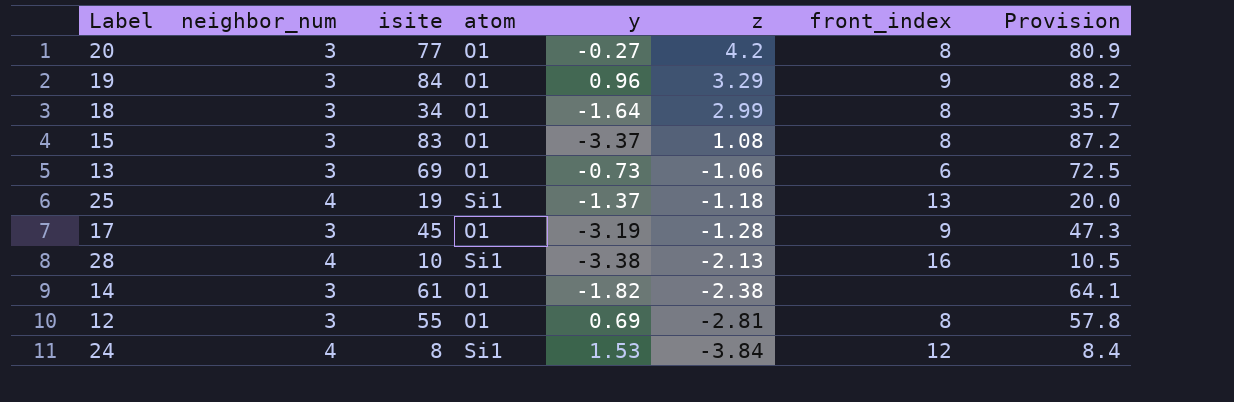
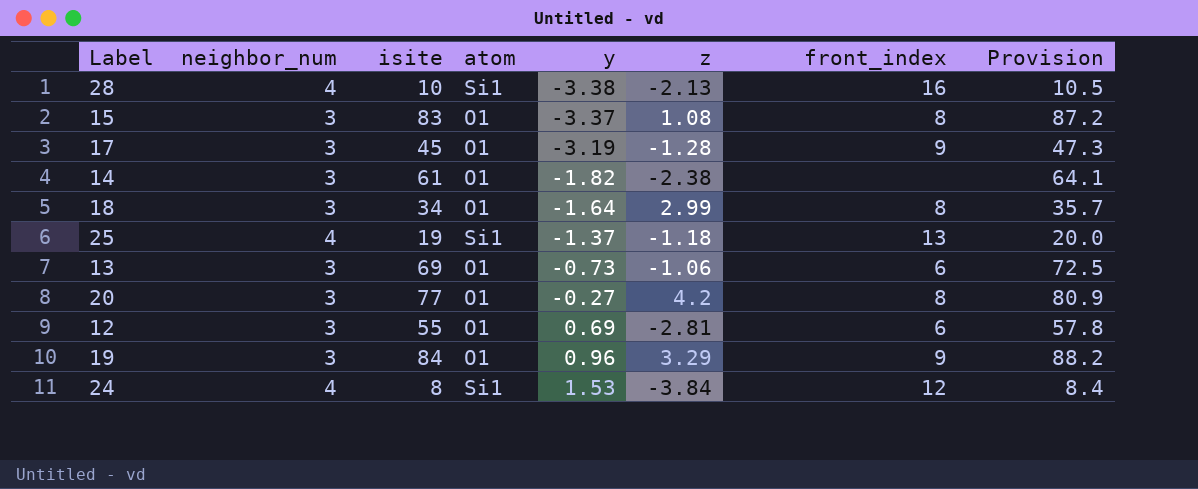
row order: z descending -> y ascending
12 | front_index: 8 -> 6

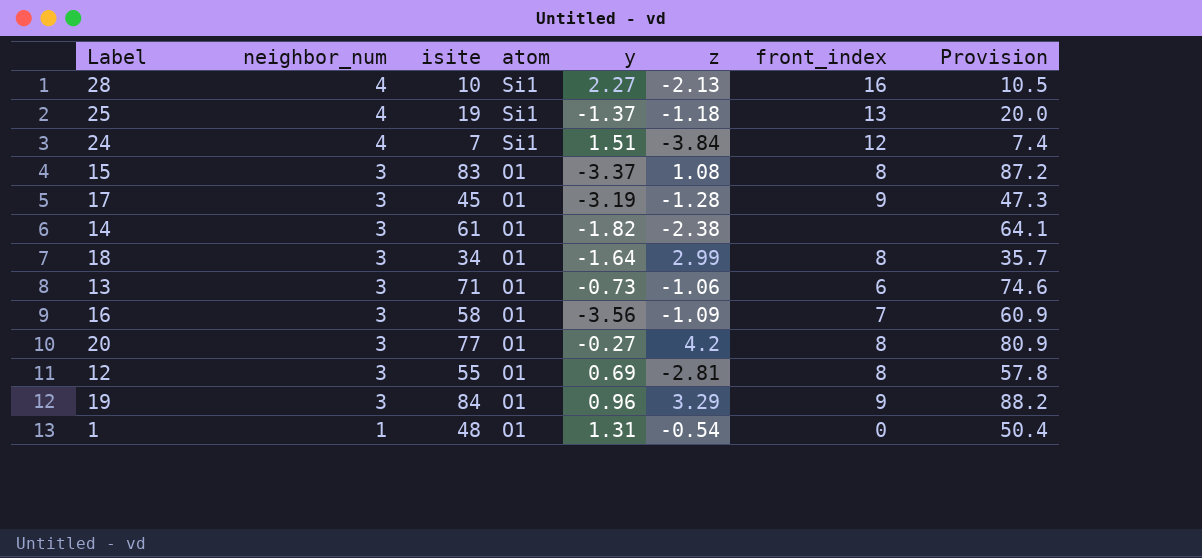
row order: y ascending -> neighbor_num descending
28 | y: -3.38 -> 2.27
24 | isite: 8 -> 7
24 | y: 1.53 -> 1.51
24 | Provision: 8.4 -> 7.4
13 | isite: 69 -> 71
13 | Provision: 72.5 -> 74.6
row 16: none -> 3 | 58 | O1 | -3.56 | -1.09 | 7 | 60.9
12 | front_index: 6 -> 8
row 1: none -> 1 | 48 | O1 | 1.31 | -0.54 | 0 | 50.4

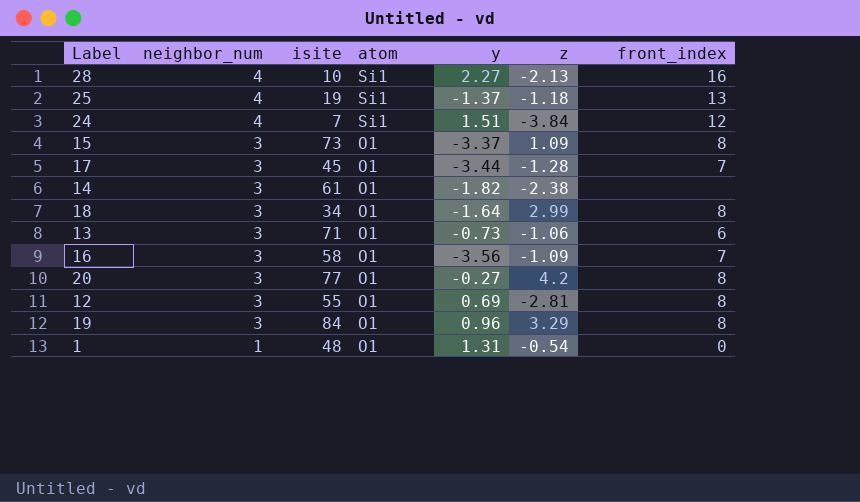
column Provision | formula: [isite] * 1.05 -> none
15 | isite: 83 -> 73
15 | z: 1.08 -> 1.09
17 | y: -3.19 -> -3.44
17 | front_index: 9 -> 7
19 | front_index: 9 -> 8

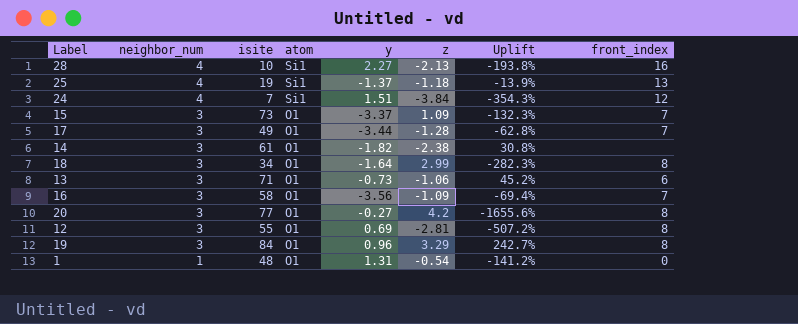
column Uplift | formula: none -> ([z] - [y]) / [y]
15 | front_index: 8 -> 7
17 | isite: 45 -> 49

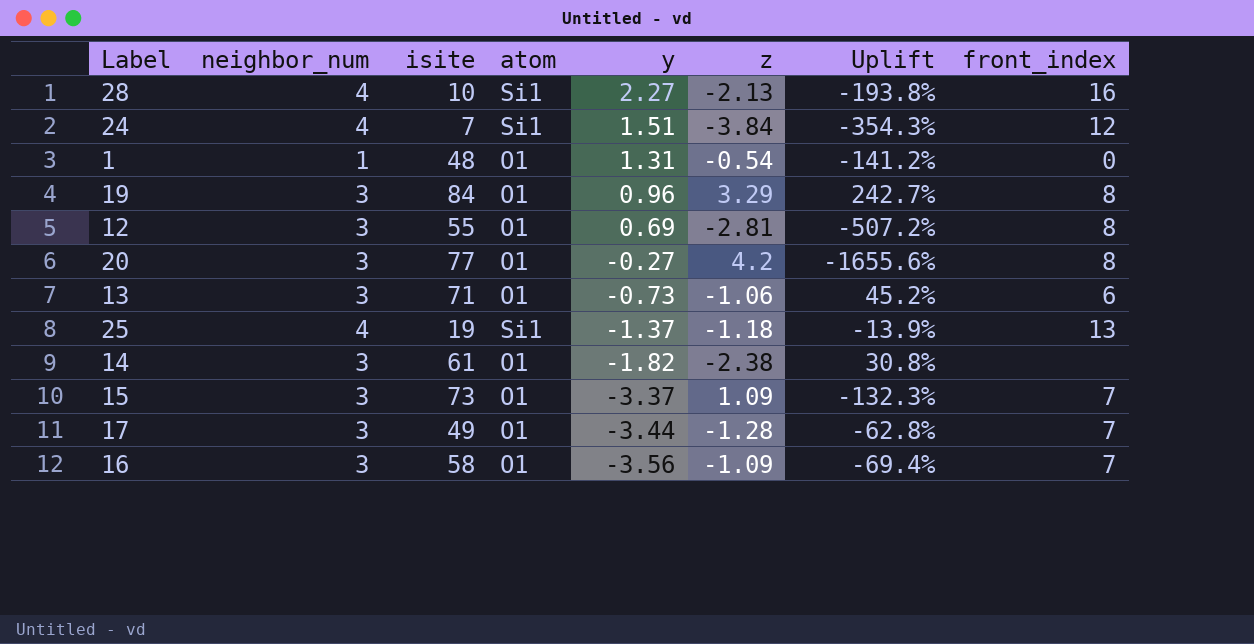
row order: neighbor_num descending -> y descending
row 18: 3 | 34 | O1 | -1.64 | 2.99 | -282.3% | 8 -> none

